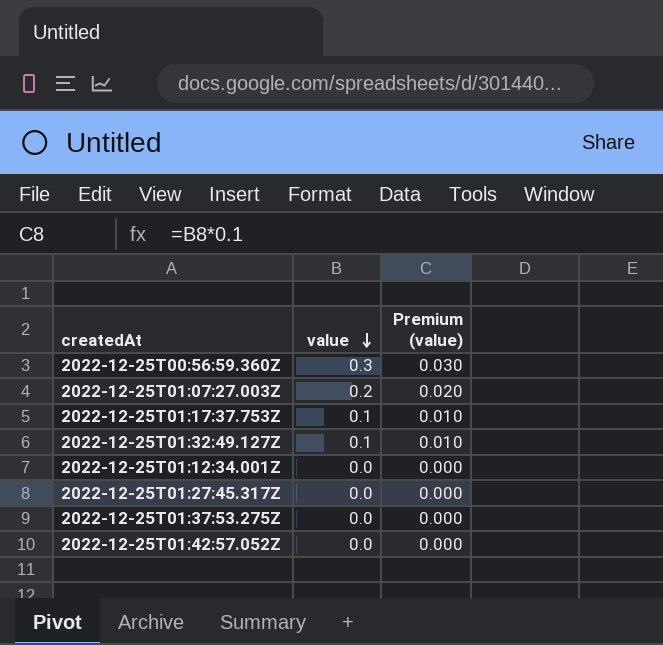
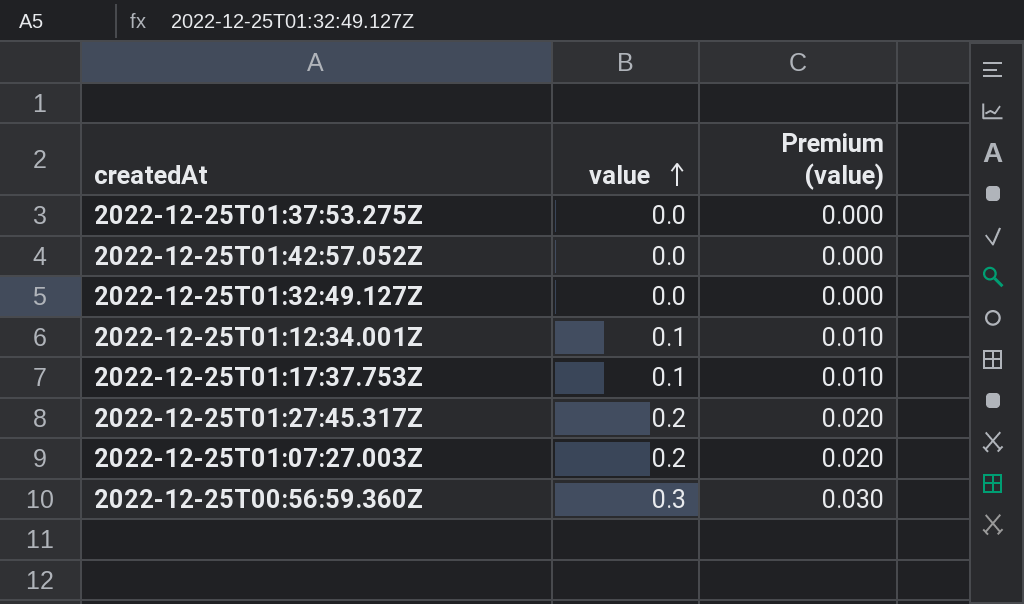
row order: value descending -> value ascending
2022-12-25T01:32:49.127Z | value: 0.1 -> 0.0
2022-12-25T01:32:49.127Z | Premium (value): 0.010 -> 0.000
2022-12-25T01:12:34.001Z | value: 0.0 -> 0.1
2022-12-25T01:12:34.001Z | Premium (value): 0.000 -> 0.010
2022-12-25T01:27:45.317Z | value: 0.0 -> 0.2
2022-12-25T01:27:45.317Z | Premium (value): 0.000 -> 0.020

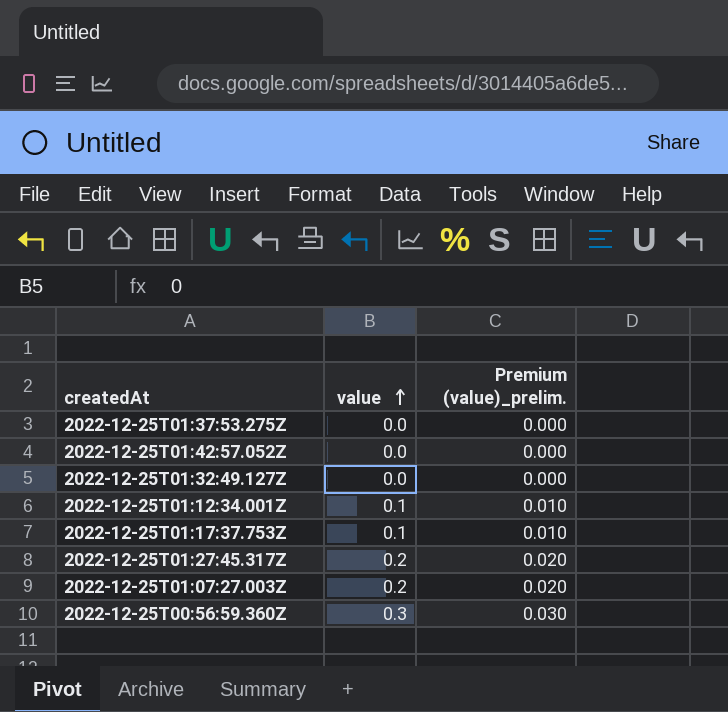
column name: Premium (value) -> Premium (value)_prelim.

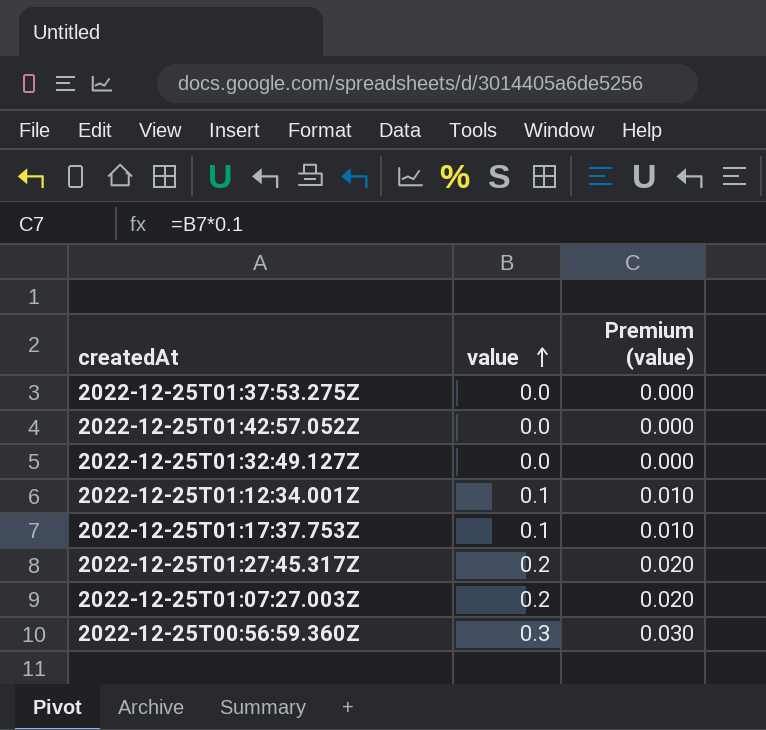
column name: Premium (value)_prelim. -> Premium (value)

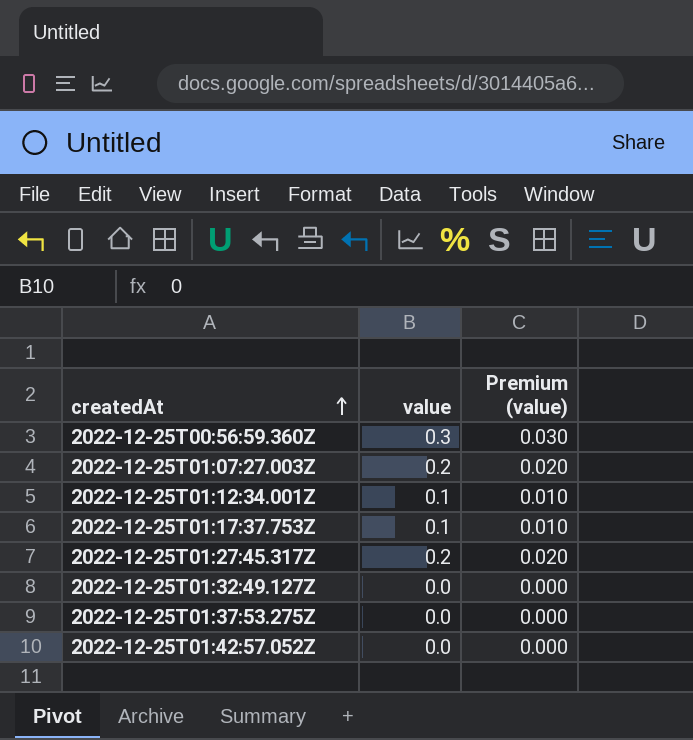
row order: value ascending -> createdAt ascending

